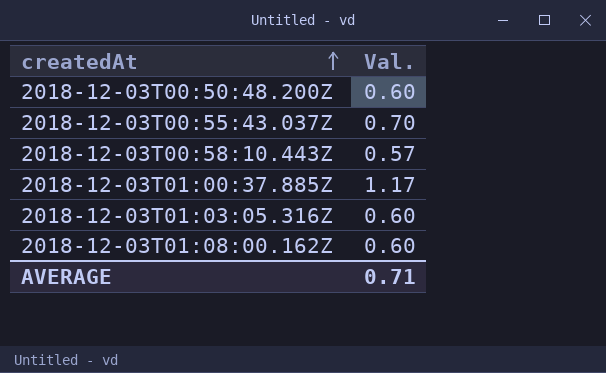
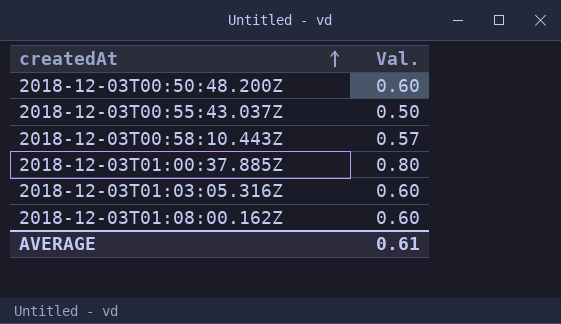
2018-12-03T00:55:43.037Z | Val.: 0.70 -> 0.50
2018-12-03T01:00:37.885Z | Val.: 1.17 -> 0.80
AVERAGE | Val.: 0.71 -> 0.61

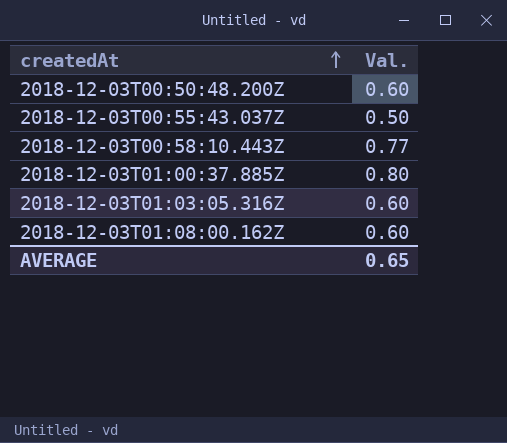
2018-12-03T00:58:10.443Z | Val.: 0.57 -> 0.77
AVERAGE | Val.: 0.61 -> 0.65

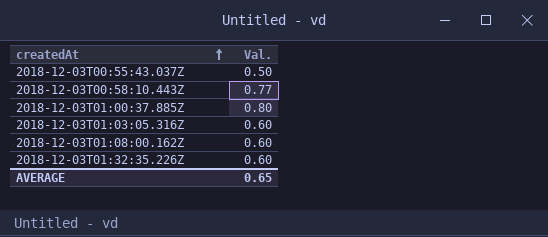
row 2018-12-03T00:50:48.200Z: 0.60 -> none
row 2018-12-03T01:32:35.226Z: none -> 0.60

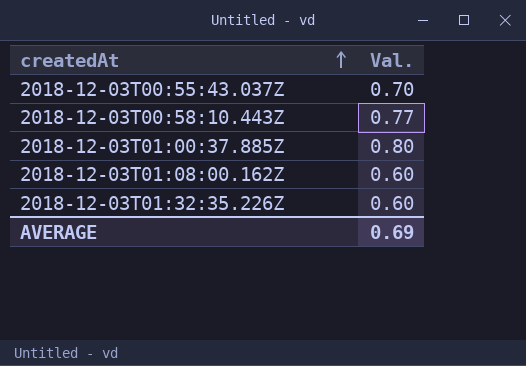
row 2018-12-03T01:03:05.316Z: 0.60 -> none
2018-12-03T00:55:43.037Z | Val.: 0.50 -> 0.70
AVERAGE | Val.: 0.65 -> 0.69

